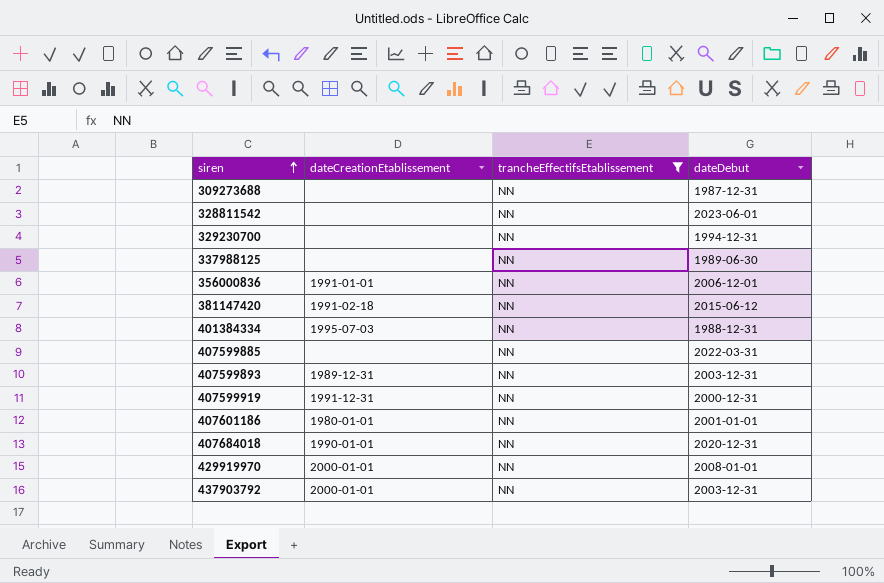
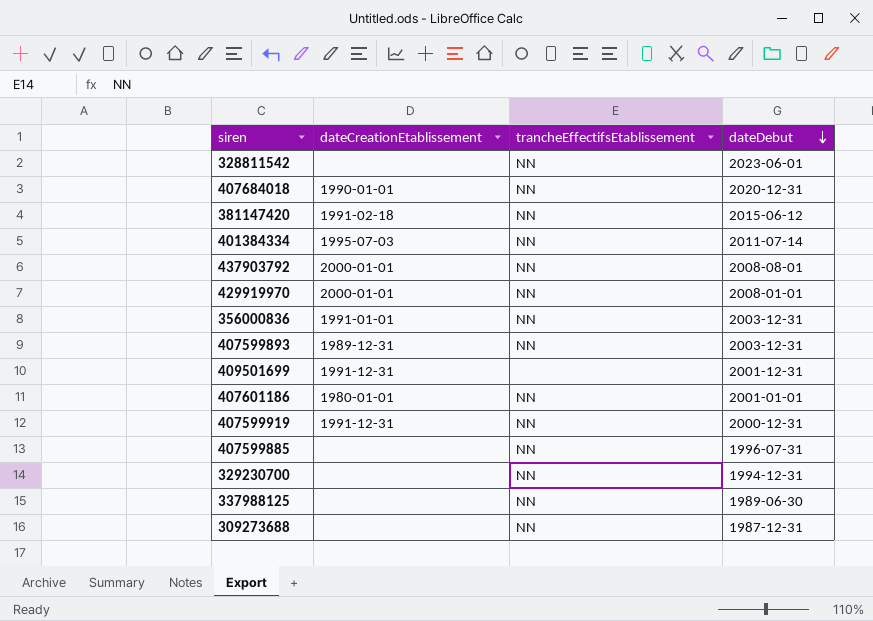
filter: trancheEffectifsEtablissement = NN -> none
row order: siren ascending -> dateDebut descending
401384334 | dateDebut: 1988-12-31 -> 2011-07-14
437903792 | dateDebut: 2003-12-31 -> 2008-08-01
356000836 | dateDebut: 2006-12-01 -> 2003-12-31
407599885 | dateDebut: 2022-03-31 -> 1996-07-31

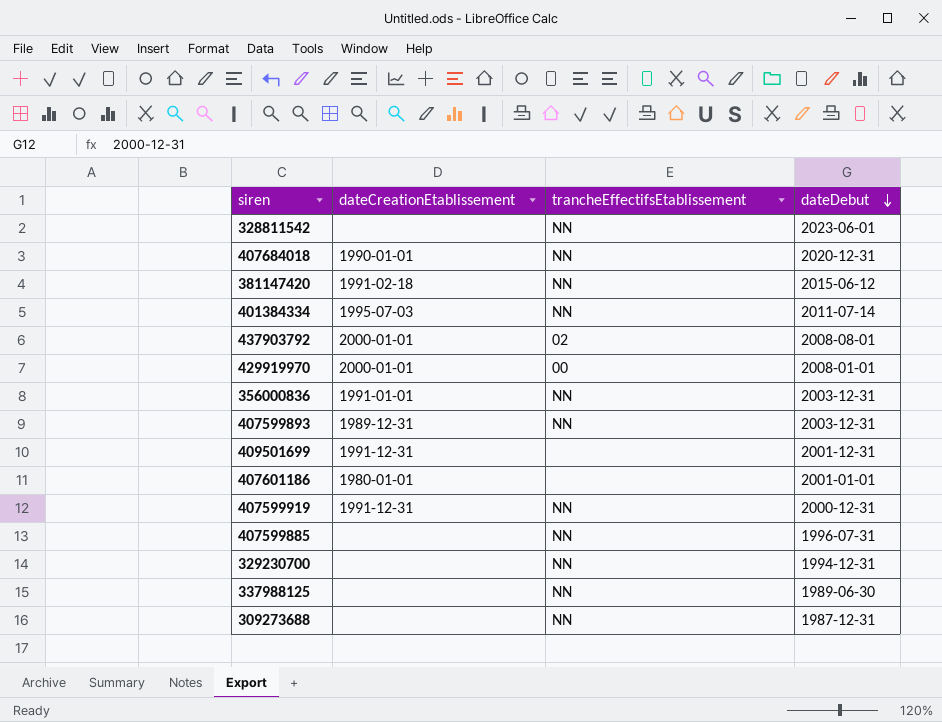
437903792 | trancheEffectifsEtablissement: NN -> 02
429919970 | trancheEffectifsEtablissement: NN -> 00
407601186 | trancheEffectifsEtablissement: NN -> none

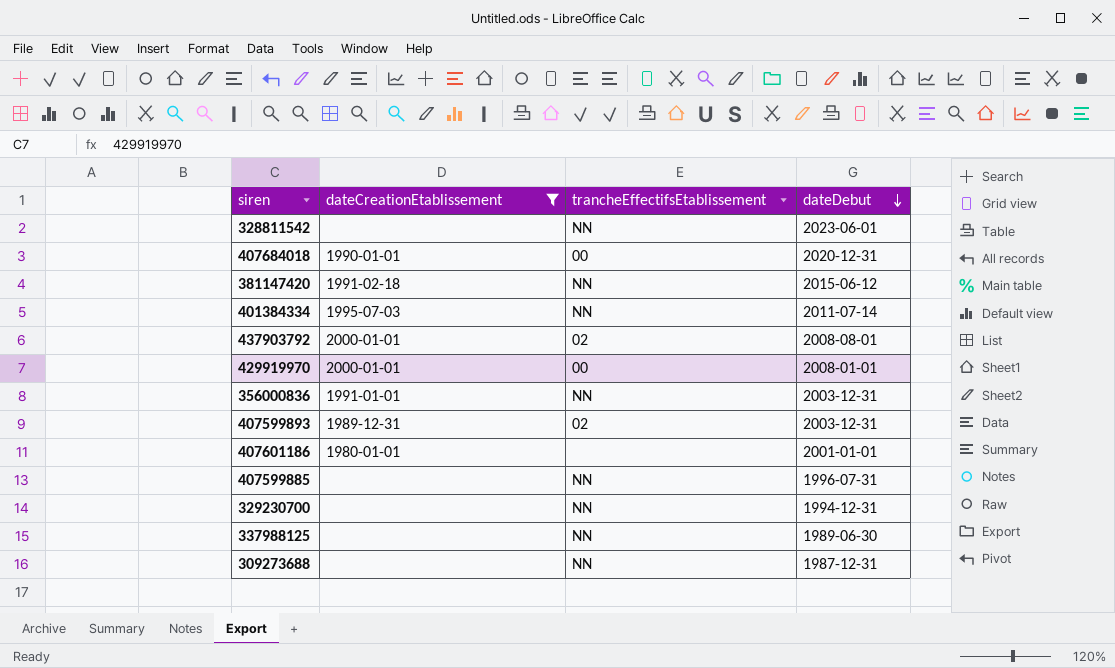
filter: none -> dateCreationEtablissement != 1991-12-31
407684018 | trancheEffectifsEtablissement: NN -> 00
407599893 | trancheEffectifsEtablissement: NN -> 02

